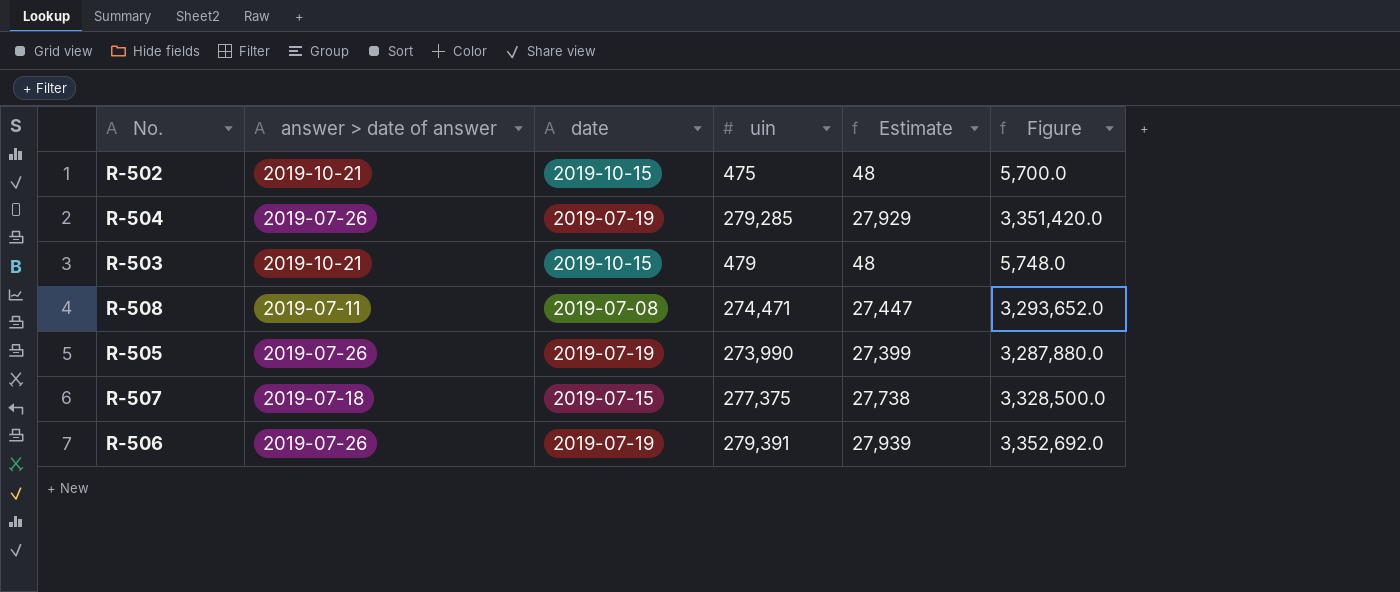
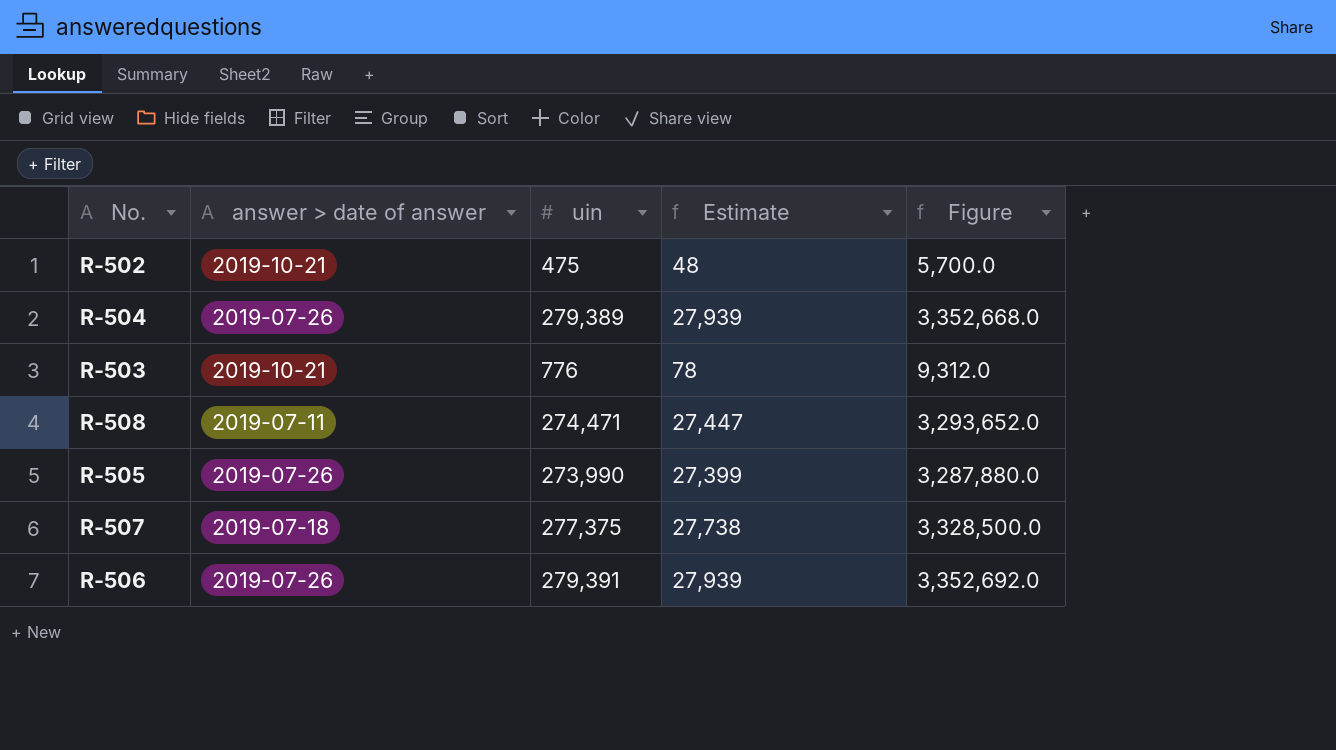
column date | position: 3 -> none
R-504 | uin: 279,285 -> 279,389
R-504 | Estimate: 27,929 -> 27,939
R-504 | Figure: 3,351,420.0 -> 3,352,668.0
R-503 | uin: 479 -> 776
R-503 | Estimate: 48 -> 78
R-503 | Figure: 5,748.0 -> 9,312.0

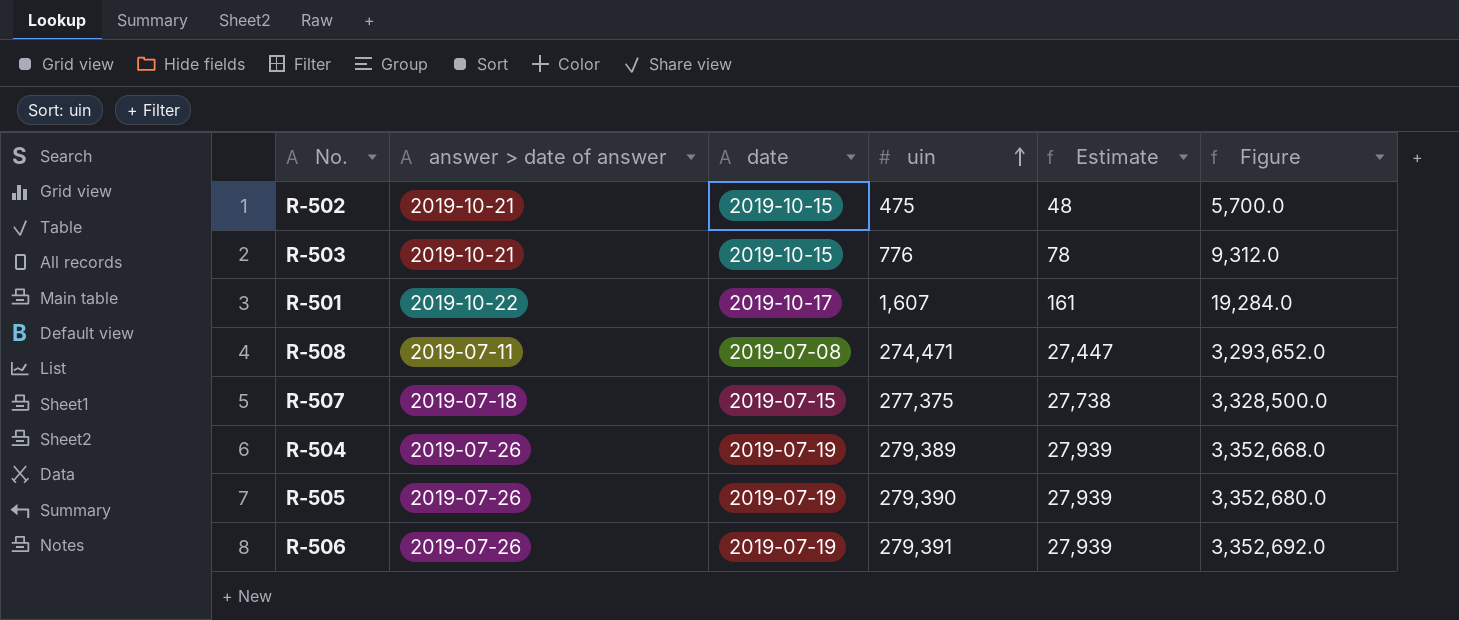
row order: none -> uin ascending
column date | position: none -> 3
row R-501: none -> 2019-10-22 | 2019-10-17 | 1,607 | 161 | 19,284.0
R-505 | uin: 273,990 -> 279,390
R-505 | Estimate: 27,399 -> 27,939
R-505 | Figure: 3,287,880.0 -> 3,352,680.0

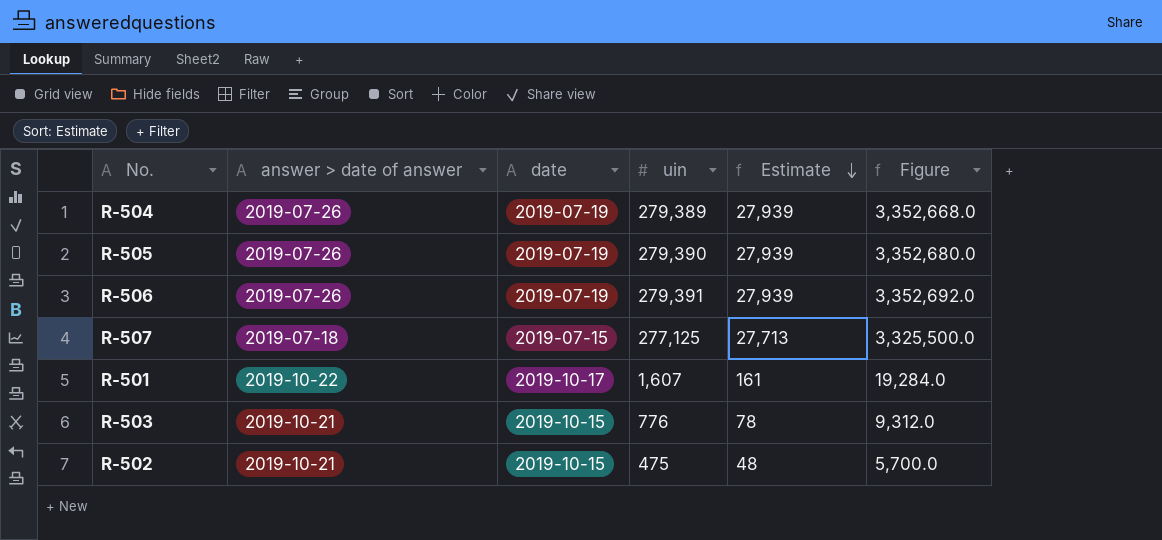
row order: uin ascending -> Estimate descending
row R-508: 2019-07-11 | 2019-07-08 | 274,471 | 27,447 | 3,293,652.0 -> none
R-507 | uin: 277,375 -> 277,125
R-507 | Estimate: 27,738 -> 27,713
R-507 | Figure: 3,328,500.0 -> 3,325,500.0

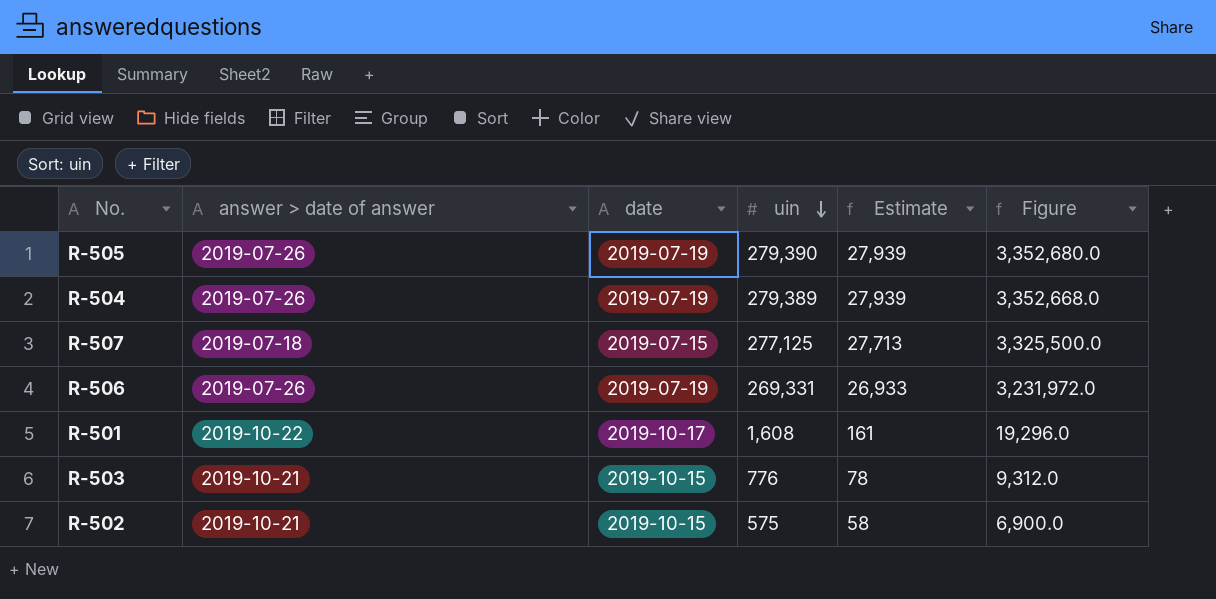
row order: Estimate descending -> uin descending
R-506 | uin: 279,391 -> 269,331
R-506 | Estimate: 27,939 -> 26,933
R-506 | Figure: 3,352,692.0 -> 3,231,972.0
R-501 | uin: 1,607 -> 1,608
R-501 | Figure: 19,284.0 -> 19,296.0
R-502 | uin: 475 -> 575
R-502 | Estimate: 48 -> 58
R-502 | Figure: 5,700.0 -> 6,900.0

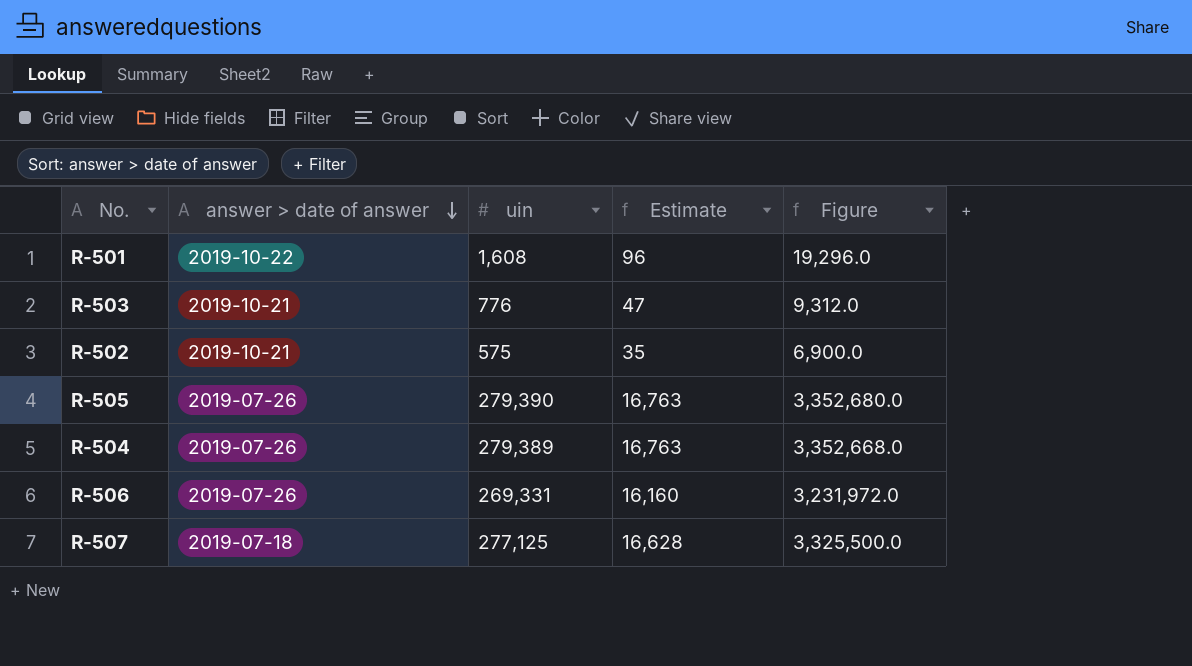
row order: uin descending -> answer > date of answer descending
column date | position: 3 -> none
column Estimate | formula: [uin] * 0.1 -> [uin] * 0.06

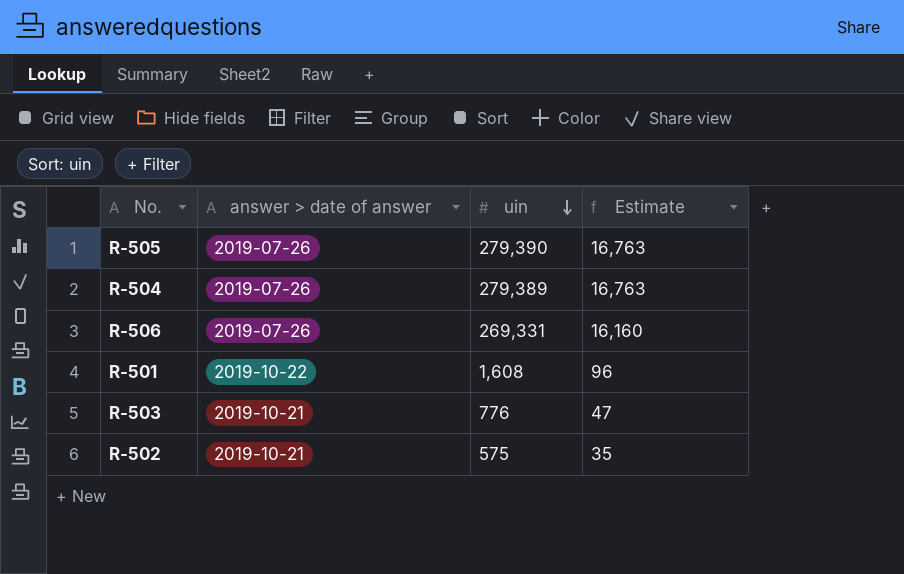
row order: answer > date of answer descending -> uin descending
column Figure | formula: [uin] * 12 -> none
row R-507: 2019-07-18 | 277,125 | 16,628 | 3,325,500.0 -> none

